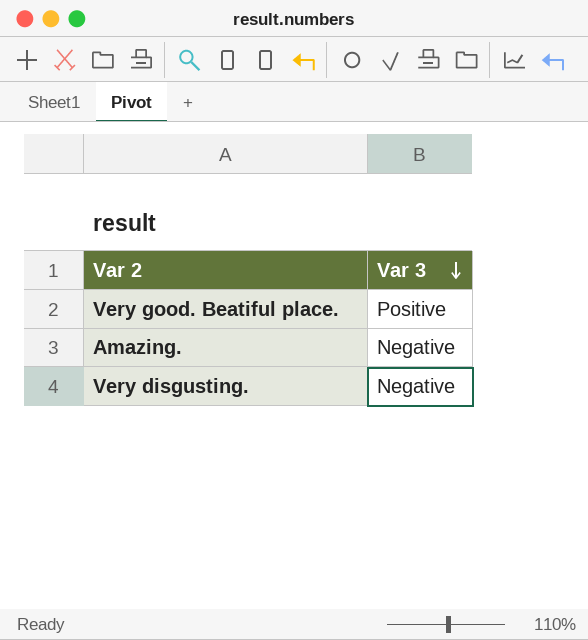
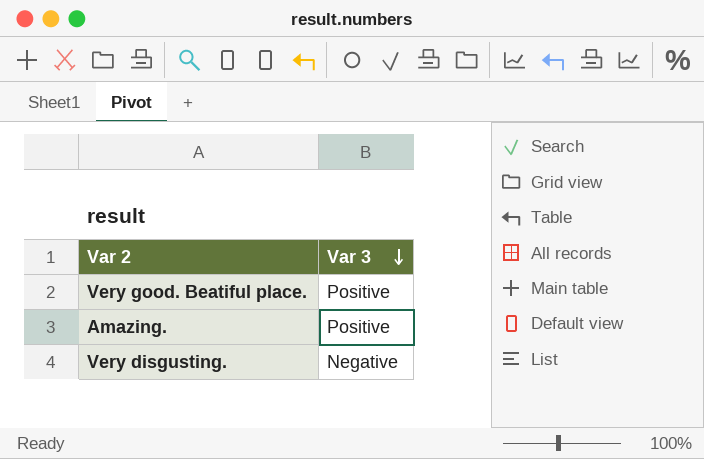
Amazing. | Var 3: Negative -> Positive

